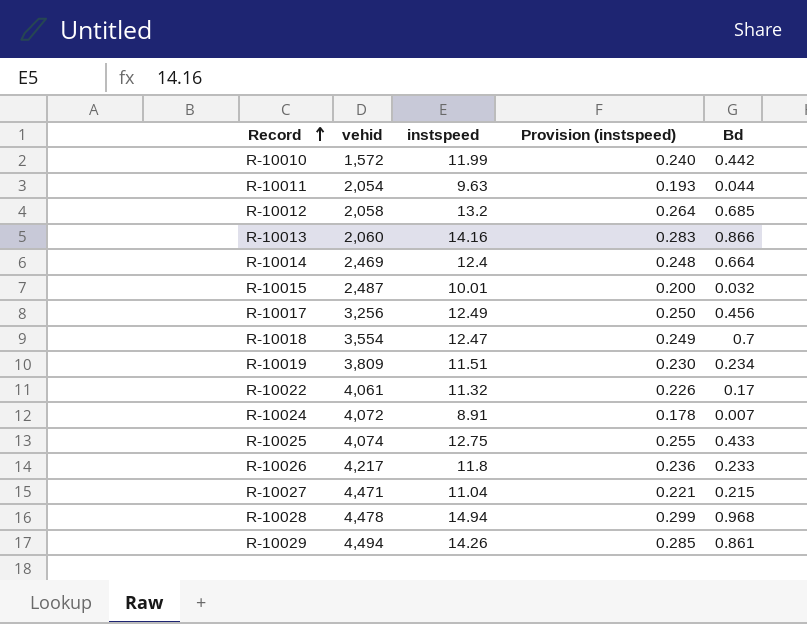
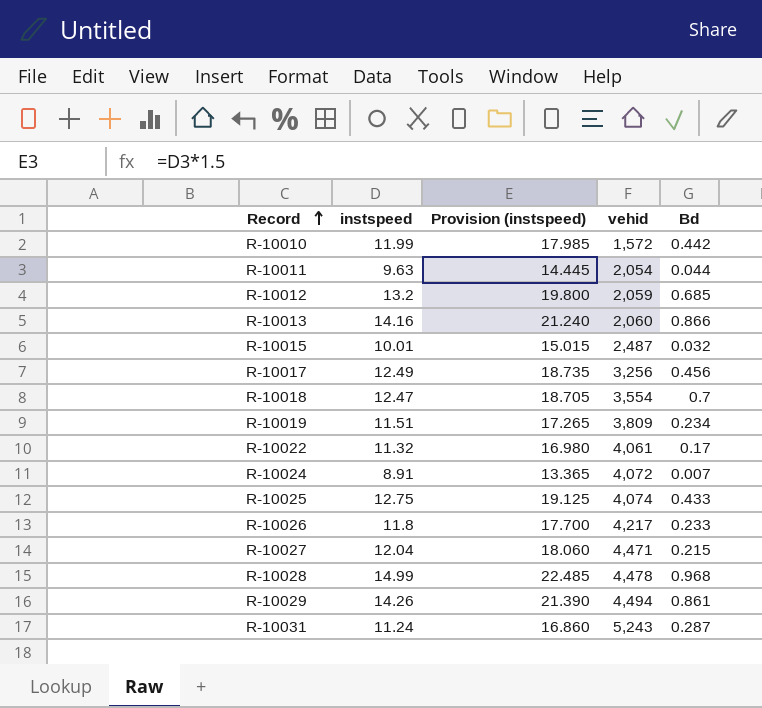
column Provision (instspeed) | formula: [instspeed] * 0.02 -> [instspeed] * 1.5
column vehid | position: 2 -> 4
row R-10014: 2,469 | 12.4 | 0.248 | 0.664 -> none
R-10012 | vehid: 2,058 -> 2,059
R-10027 | instspeed: 11.04 -> 12.04
R-10028 | instspeed: 14.94 -> 14.99
row R-10031: none -> 11.24 | 16.860 | 5,243 | 0.287

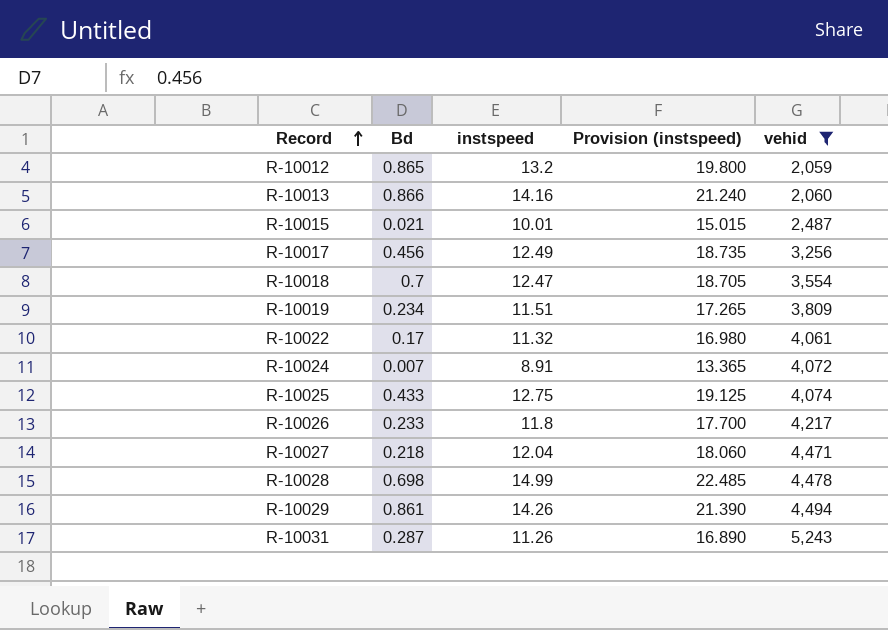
filter: none -> vehid >= 2,059
column Bd | position: 5 -> 2
R-10012 | Bd: 0.685 -> 0.865
R-10015 | Bd: 0.032 -> 0.021
R-10027 | Bd: 0.215 -> 0.218
R-10028 | Bd: 0.968 -> 0.698
R-10031 | instspeed: 11.24 -> 11.26
R-10031 | Provision (instspeed): 16.860 -> 16.890

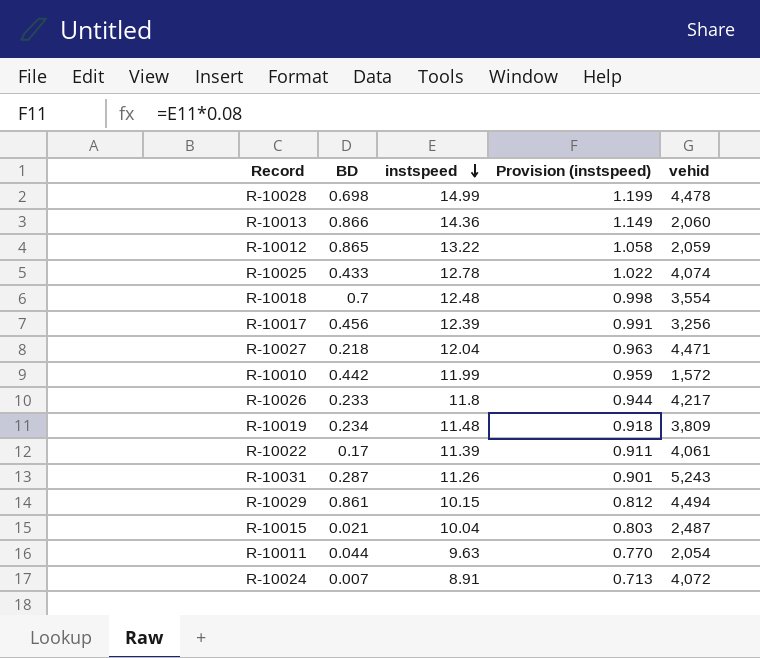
filter: vehid >= 2,059 -> none
row order: Record ascending -> instspeed descending
column name: Bd -> BD
column Provision (instspeed) | formula: [instspeed] * 1.5 -> [instspeed] * 0.08
R-10013 | instspeed: 14.16 -> 14.36
R-10012 | instspeed: 13.2 -> 13.22
R-10025 | instspeed: 12.75 -> 12.78
R-10018 | instspeed: 12.47 -> 12.48
R-10017 | instspeed: 12.49 -> 12.39
R-10019 | instspeed: 11.51 -> 11.48
R-10022 | instspeed: 11.32 -> 11.39
R-10029 | instspeed: 14.26 -> 10.15
R-10015 | instspeed: 10.01 -> 10.04

